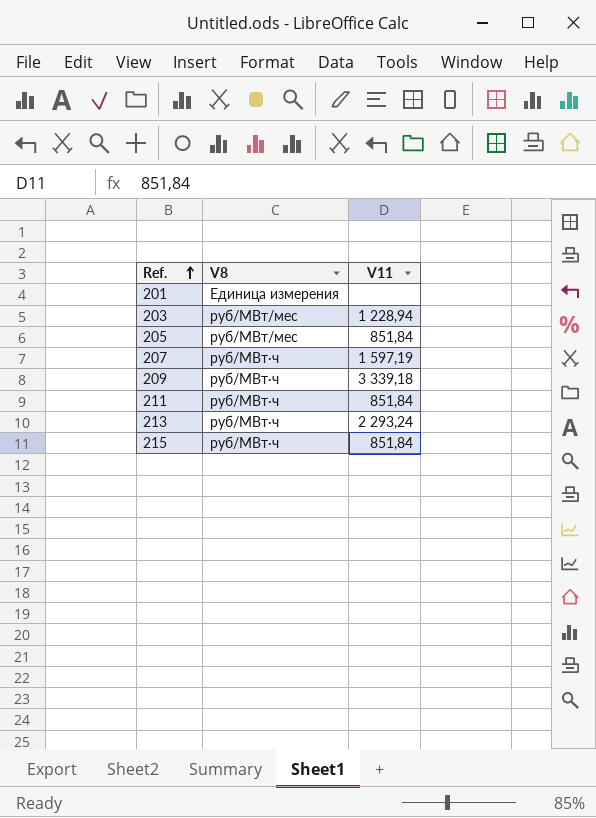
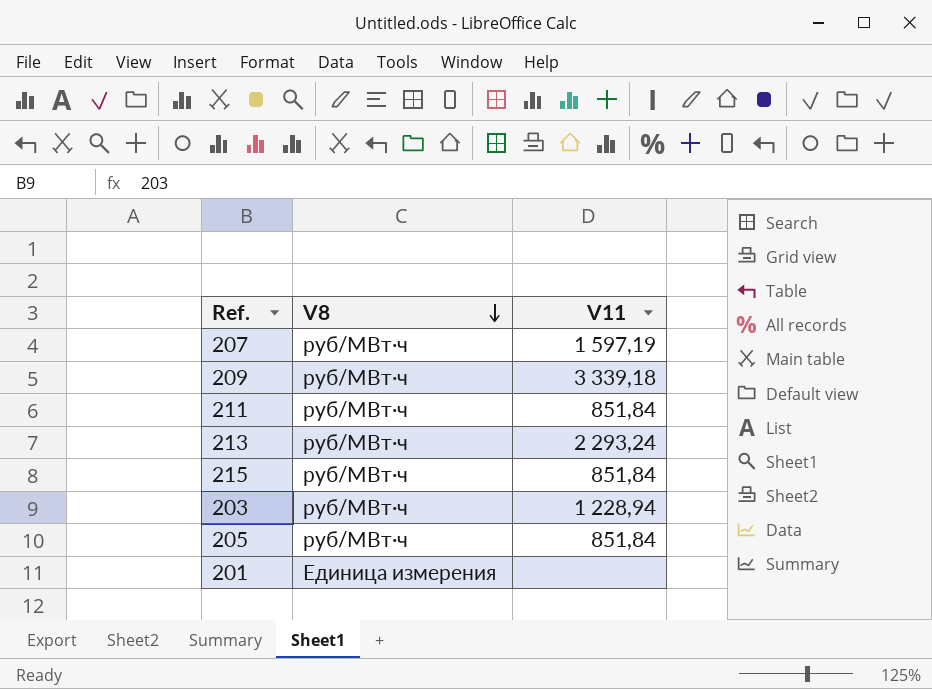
row order: Ref. ascending -> V8 descending
203 | V8: руб/МВт/мес -> руб/МВт·ч
205 | V8: руб/МВт/мес -> руб/МВт·ч

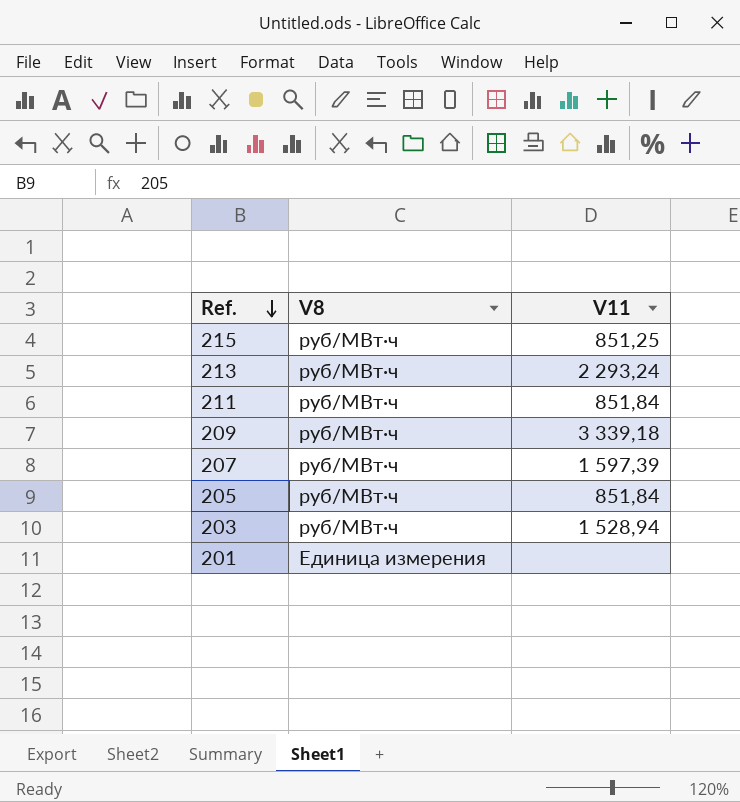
row order: V8 descending -> Ref. descending
215 | V11: 851,84 -> 851,25
207 | V11: 1 597,19 -> 1 597,39
203 | V11: 1 228,94 -> 1 528,94

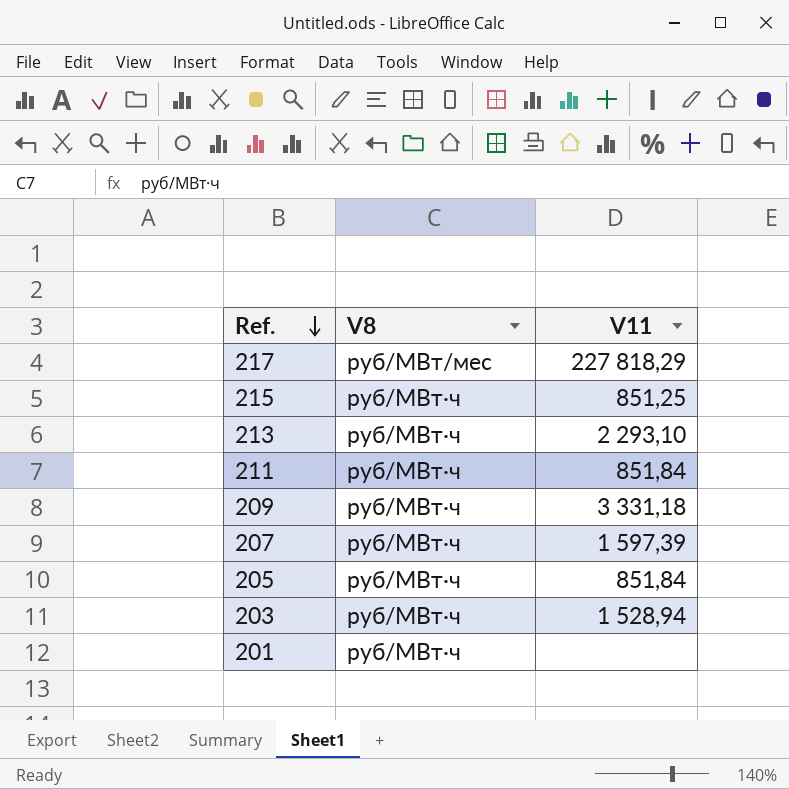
row 217: none -> руб/МВт/мес | 227 818,29
213 | V11: 2 293,24 -> 2 293,10
209 | V11: 3 339,18 -> 3 331,18
201 | V8: Единица измерения -> руб/МВт·ч

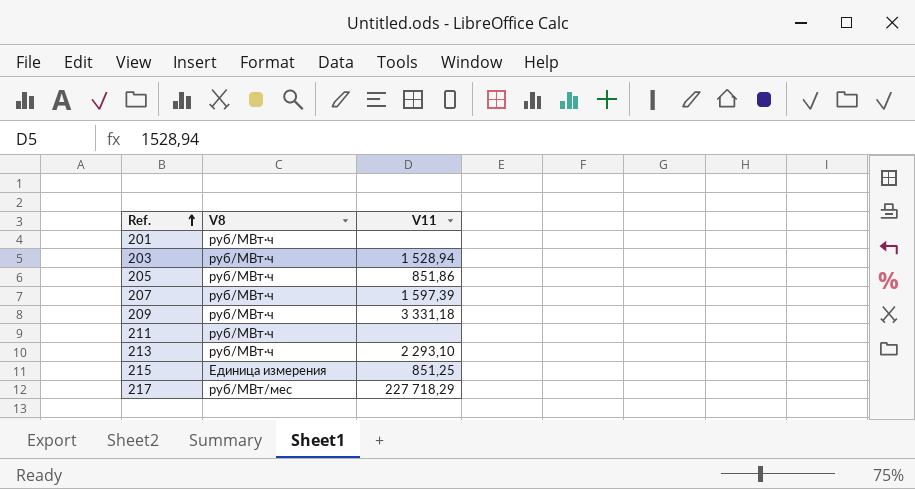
row order: Ref. descending -> Ref. ascending
205 | V11: 851,84 -> 851,86
211 | V11: 851,84 -> none
215 | V8: руб/МВт·ч -> Единица измерения
217 | V11: 227 818,29 -> 227 718,29

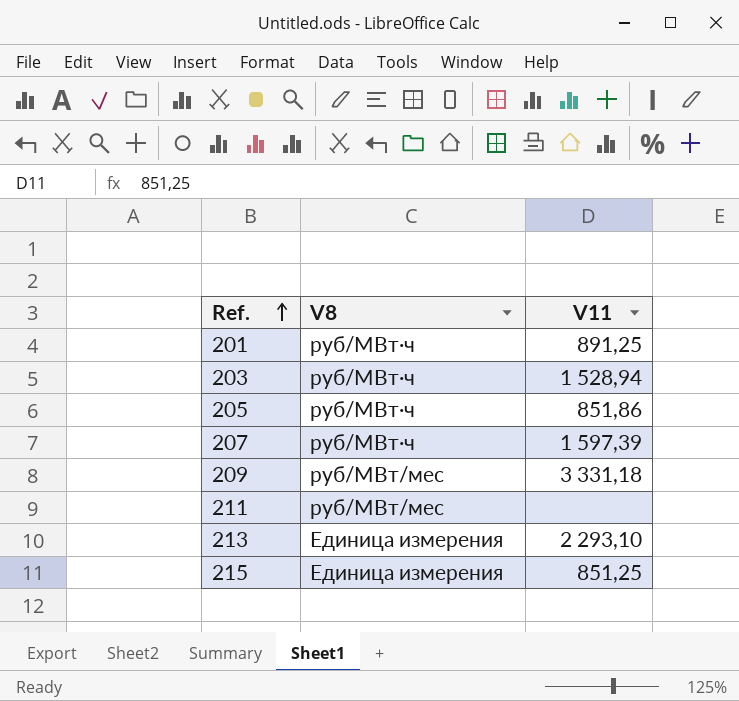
row 217: руб/МВт/мес | 227 718,29 -> none
201 | V11: none -> 891,25
209 | V8: руб/МВт·ч -> руб/МВт/мес
211 | V8: руб/МВт·ч -> руб/МВт/мес
213 | V8: руб/МВт·ч -> Единица измерения

